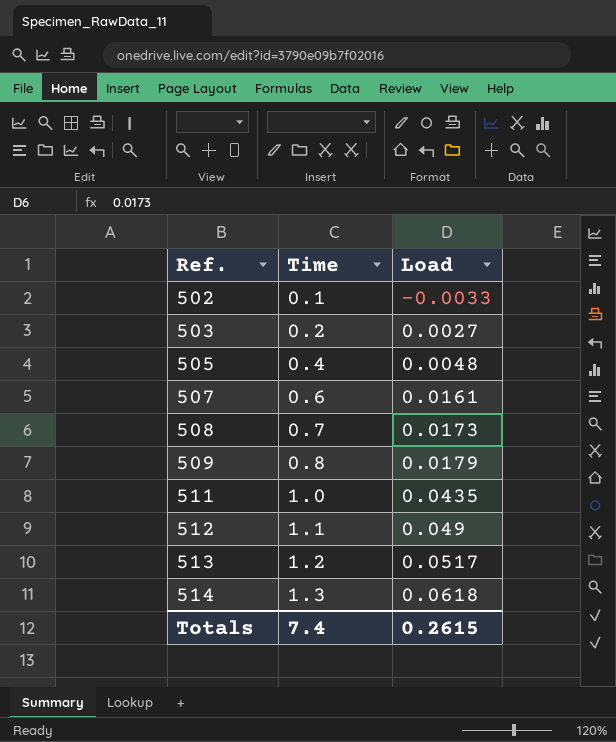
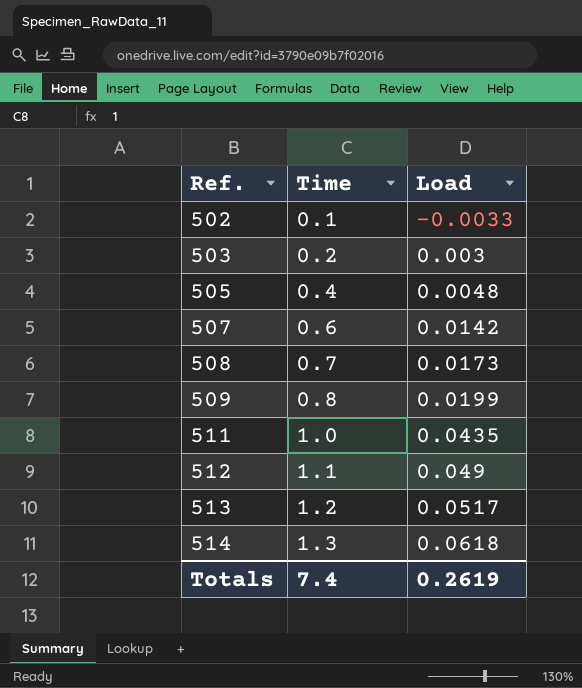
503 | Load: 0.0027 -> 0.003
507 | Load: 0.0161 -> 0.0142
509 | Load: 0.0179 -> 0.0199
Totals | Load: 0.2615 -> 0.2619

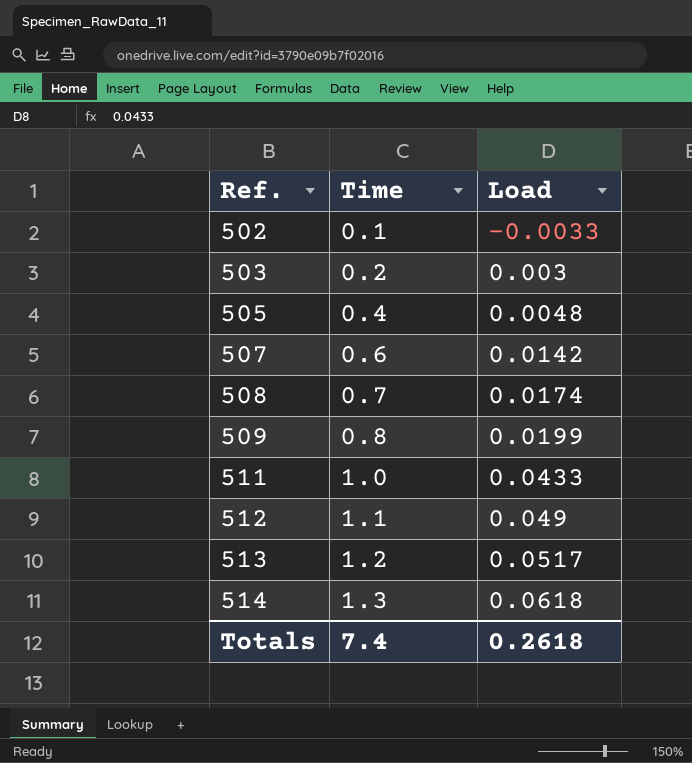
508 | Load: 0.0173 -> 0.0174
511 | Load: 0.0435 -> 0.0433
Totals | Load: 0.2619 -> 0.2618

